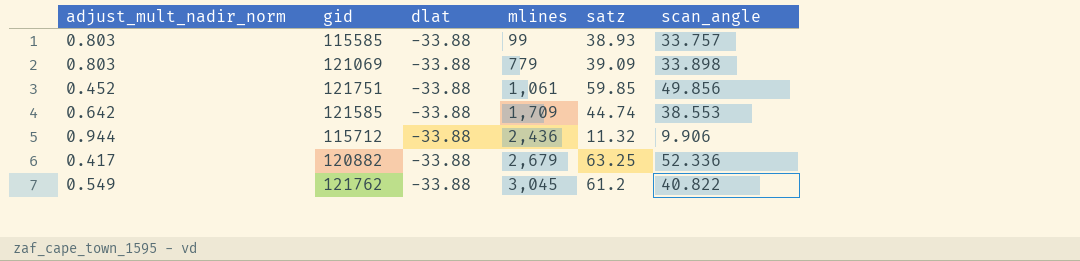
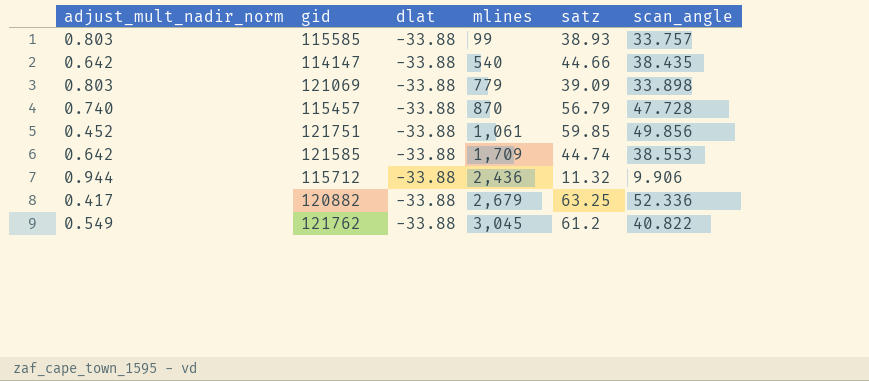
row 114147: none -> 0.642 | -33.88 | 540 | 44.66 | 38.435
row 115457: none -> 0.740 | -33.88 | 870 | 56.79 | 47.728

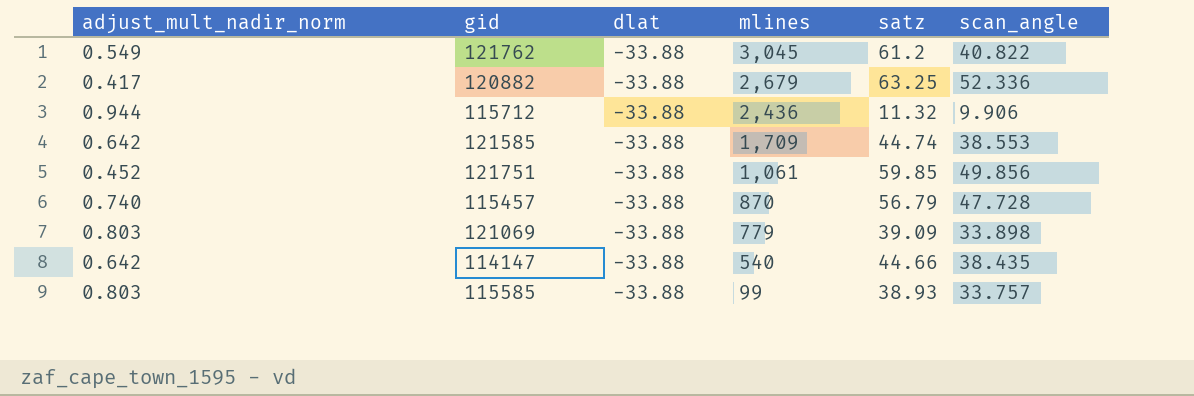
row order: mlines ascending -> mlines descending

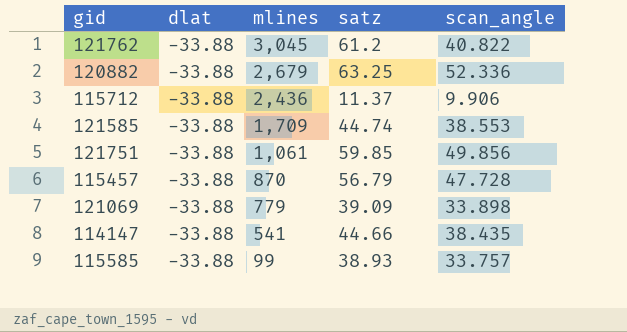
column adjust_mult_nadir_norm | position: 1 -> none
115712 | satz: 11.32 -> 11.37
114147 | mlines: 540 -> 541

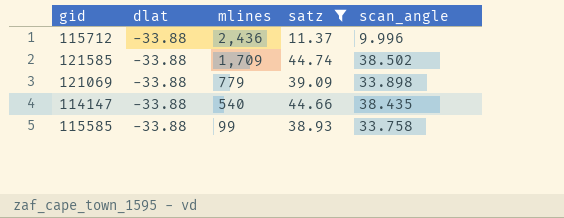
filter: none -> satz <= 44.74
115712 | scan_angle: 9.906 -> 9.996
121585 | scan_angle: 38.553 -> 38.502
114147 | mlines: 541 -> 540
115585 | scan_angle: 33.757 -> 33.758

